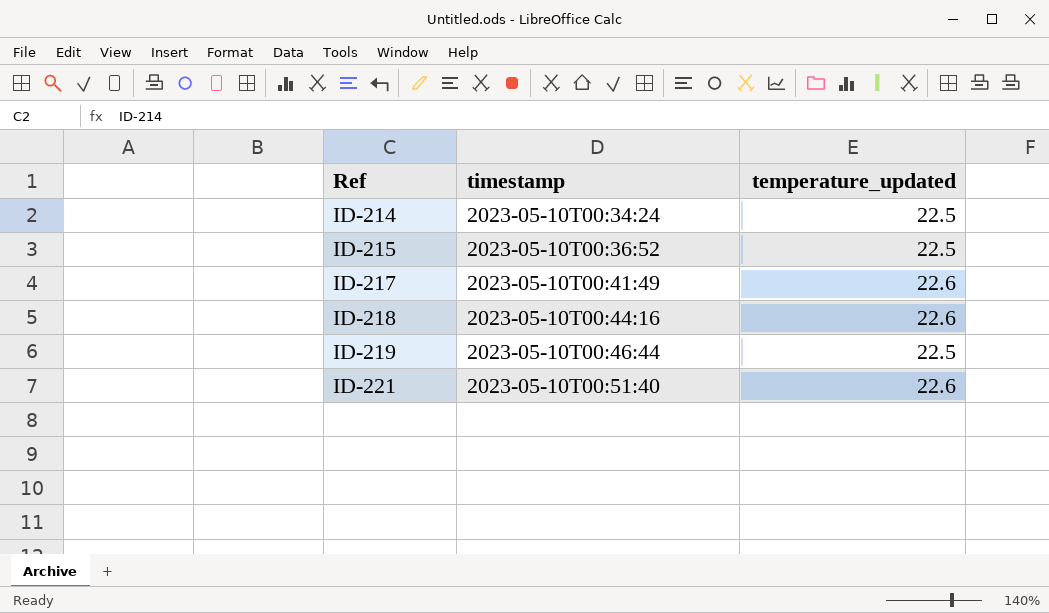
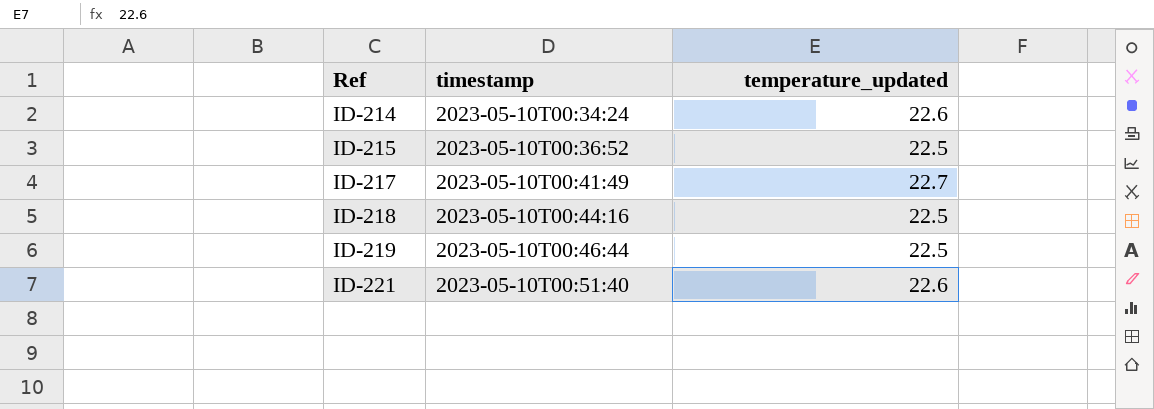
ID-214 | temperature_updated: 22.5 -> 22.6
ID-217 | temperature_updated: 22.6 -> 22.7
ID-218 | temperature_updated: 22.6 -> 22.5

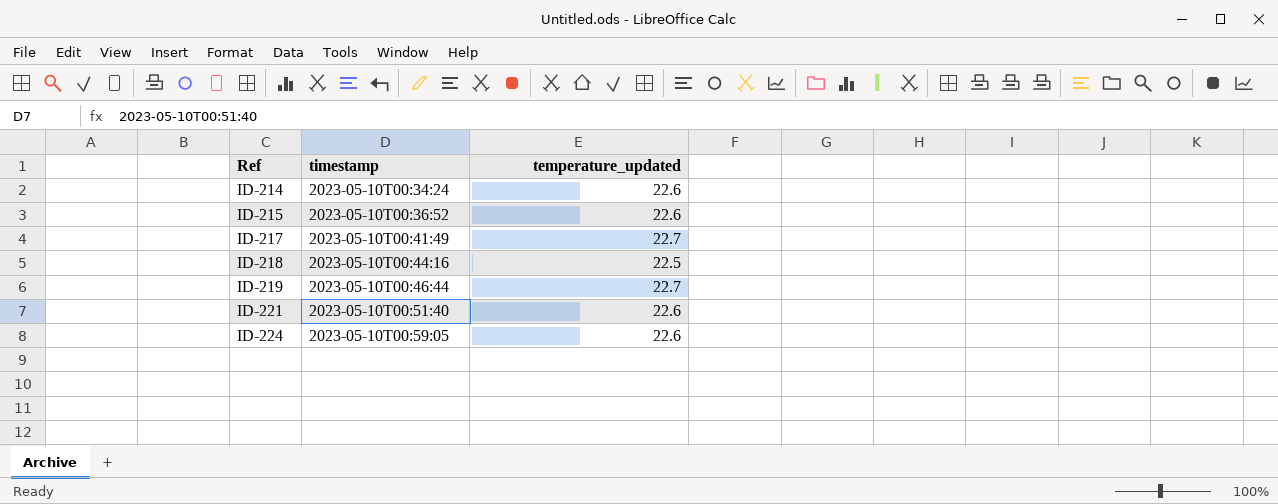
ID-215 | temperature_updated: 22.5 -> 22.6
ID-219 | temperature_updated: 22.5 -> 22.7
row ID-224: none -> 2023-05-10T00:59:05 | 22.6

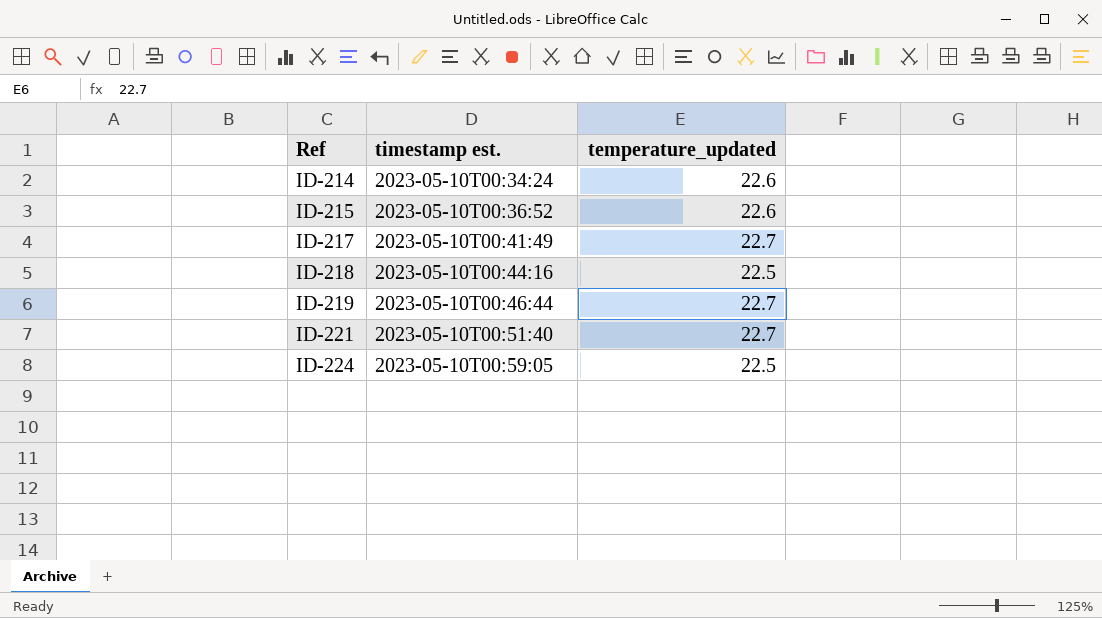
column name: timestamp -> timestamp est.
ID-221 | temperature_updated: 22.6 -> 22.7
ID-224 | temperature_updated: 22.6 -> 22.5

